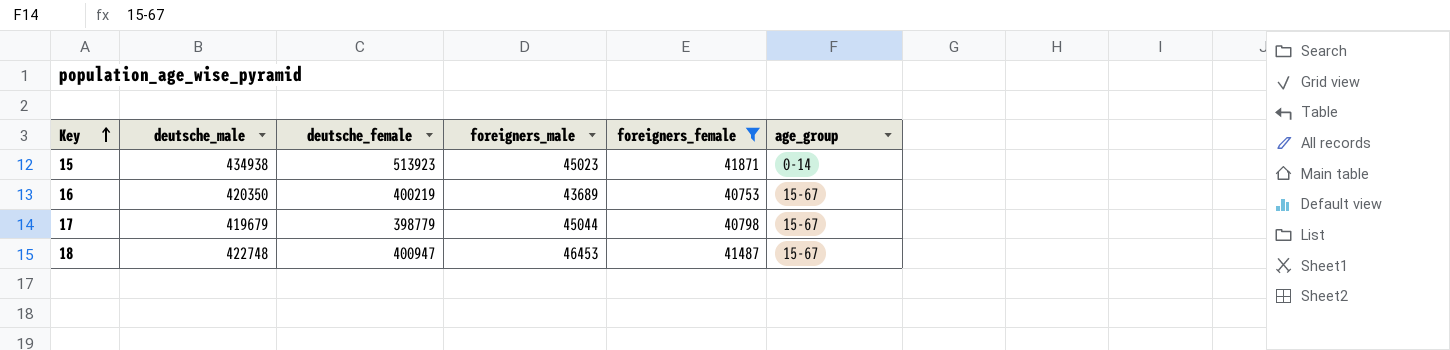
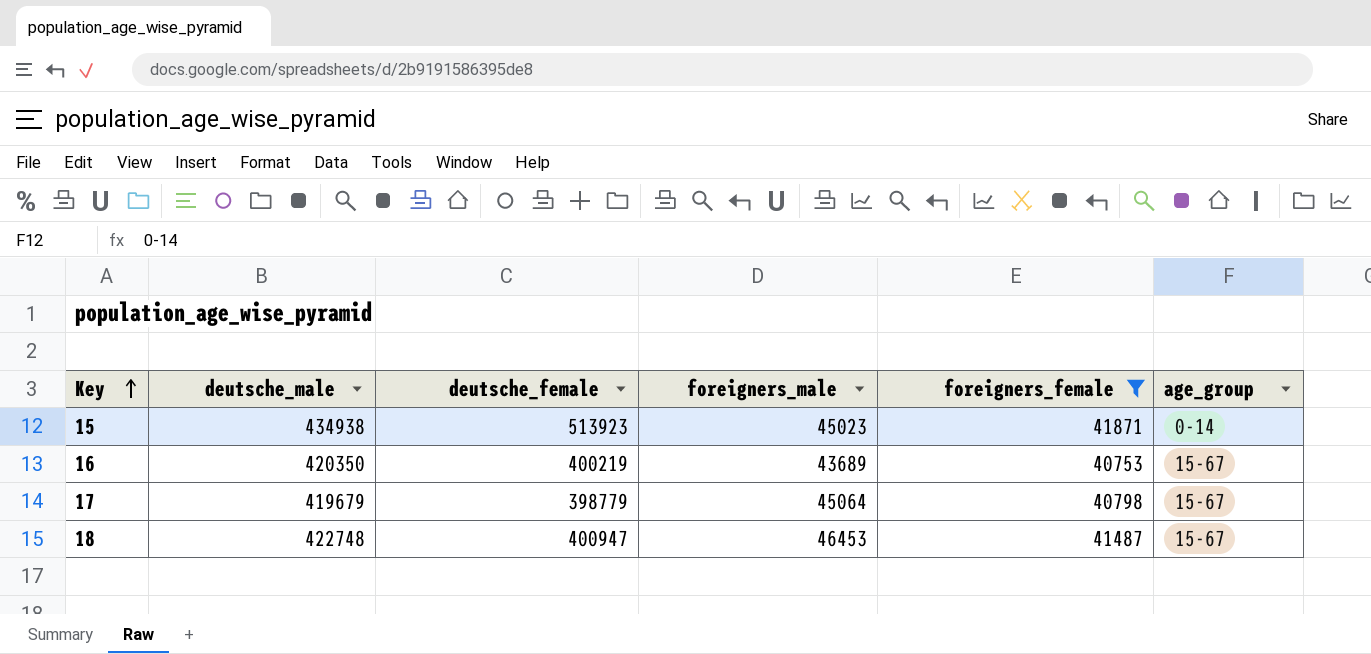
17 | foreigners_male: 45044 -> 45064

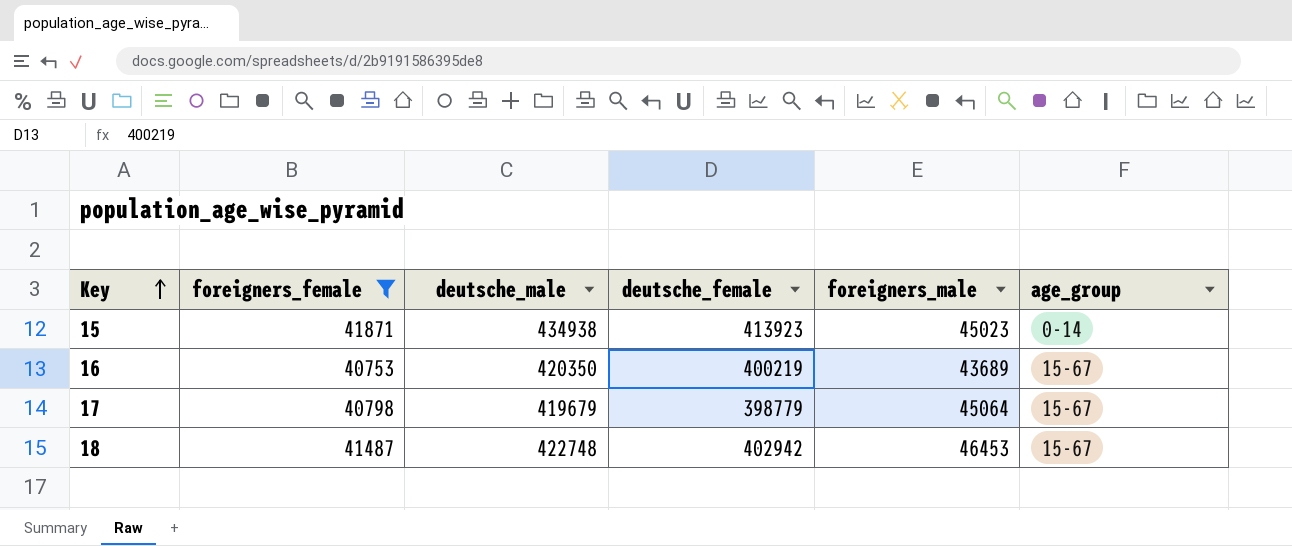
column foreigners_female | position: 5 -> 2
15 | deutsche_female: 513923 -> 413923
18 | deutsche_female: 400947 -> 402942

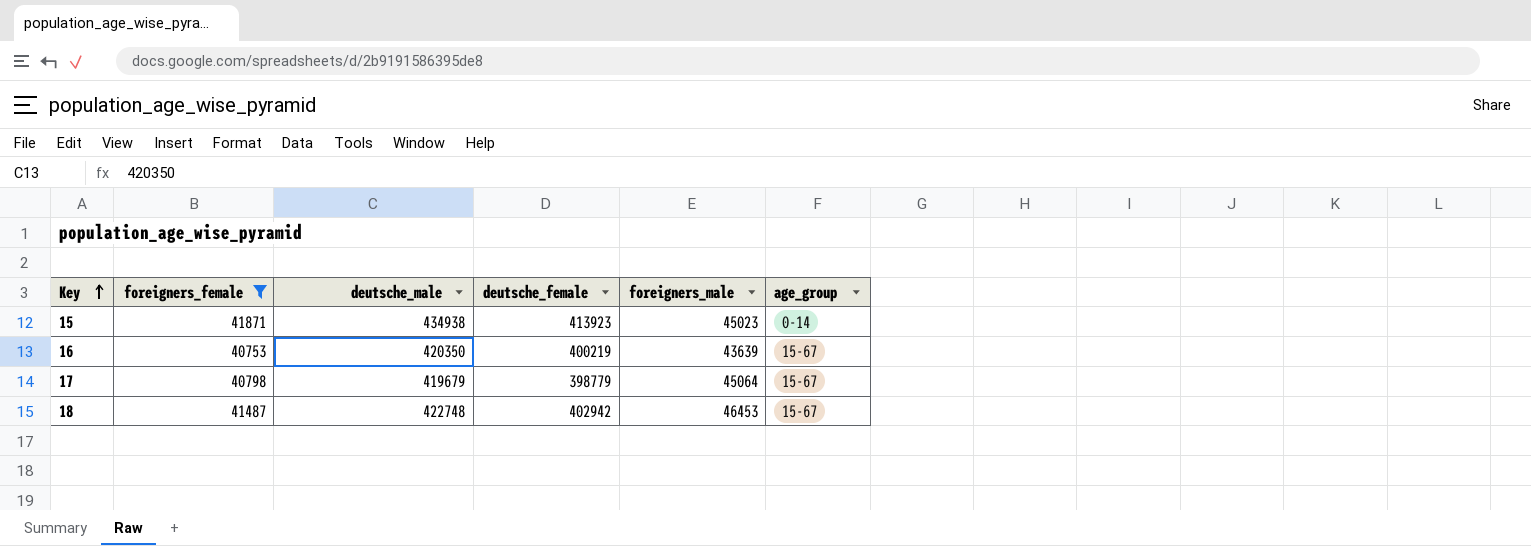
16 | foreigners_male: 43689 -> 43639

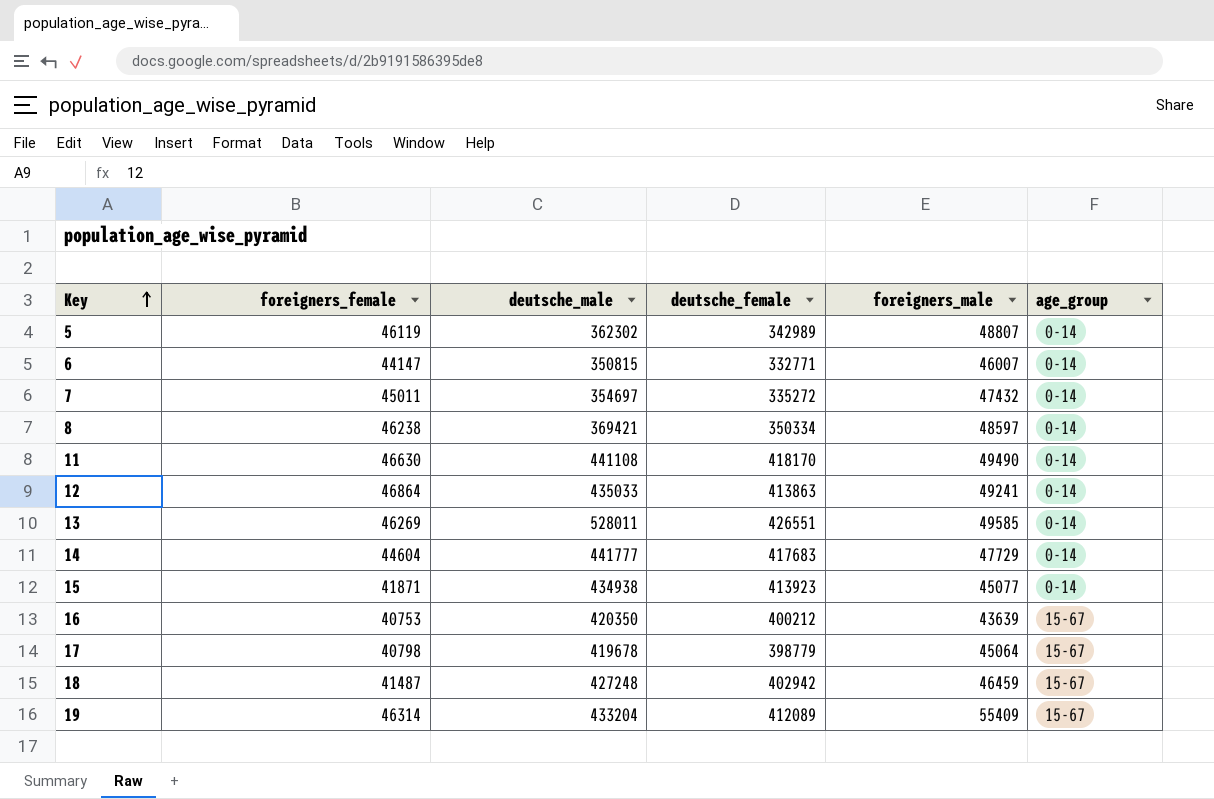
filter: foreigners_female <= 41871 -> none
15 | foreigners_male: 45023 -> 45077
16 | deutsche_female: 400219 -> 400212
17 | deutsche_male: 419679 -> 419678
18 | deutsche_male: 422748 -> 427248
18 | foreigners_male: 46453 -> 46459

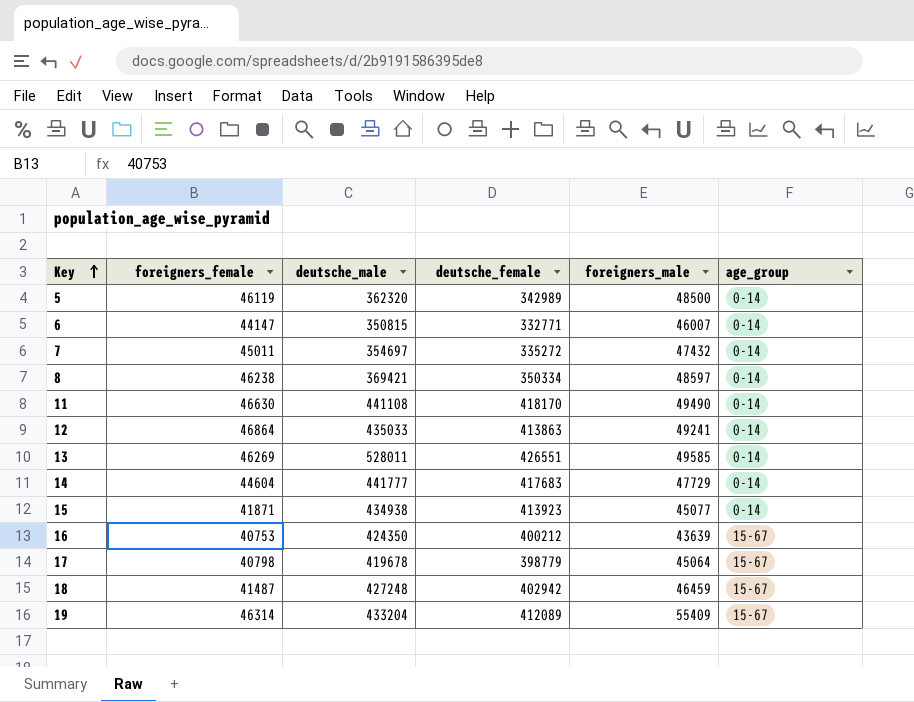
5 | deutsche_male: 362302 -> 362320
5 | foreigners_male: 48807 -> 48500
16 | deutsche_male: 420350 -> 424350

